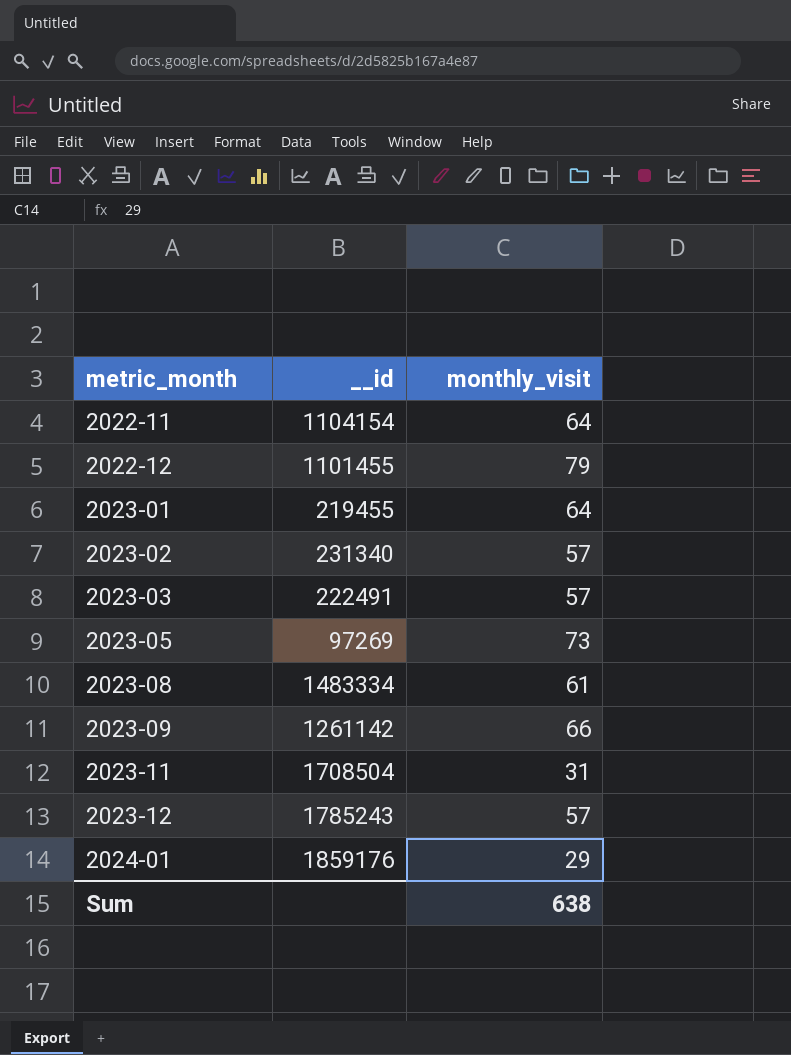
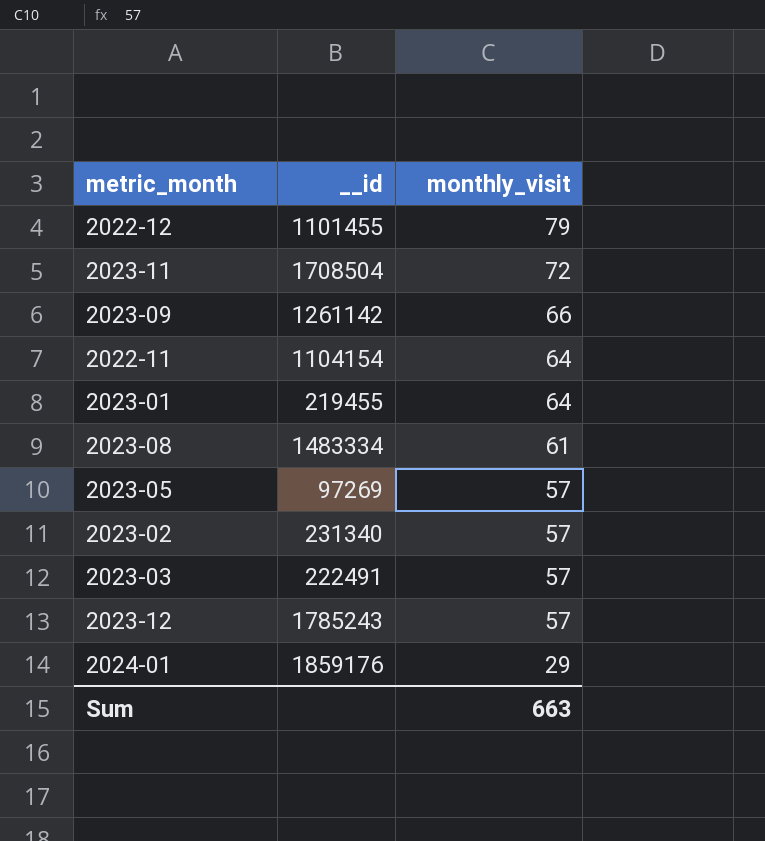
row order: metric_month ascending -> monthly_visit descending
2023-11 | monthly_visit: 31 -> 72
2023-05 | monthly_visit: 73 -> 57
Sum | monthly_visit: 638 -> 663

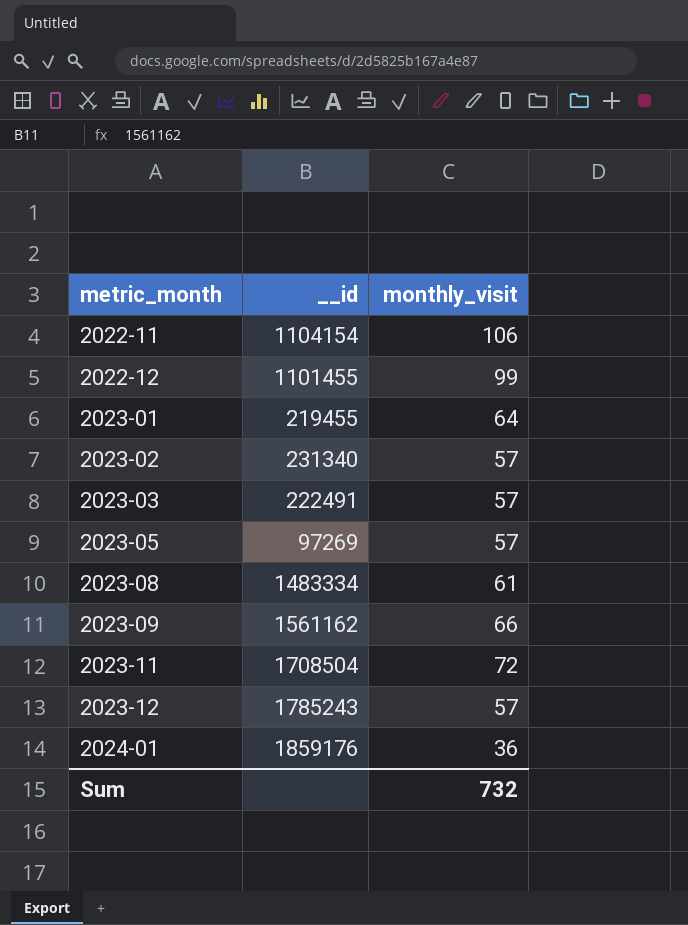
row order: monthly_visit descending -> metric_month ascending
2022-11 | monthly_visit: 64 -> 106
2022-12 | monthly_visit: 79 -> 99
2023-09 | __id: 1261142 -> 1561162
2024-01 | monthly_visit: 29 -> 36
Sum | monthly_visit: 663 -> 732

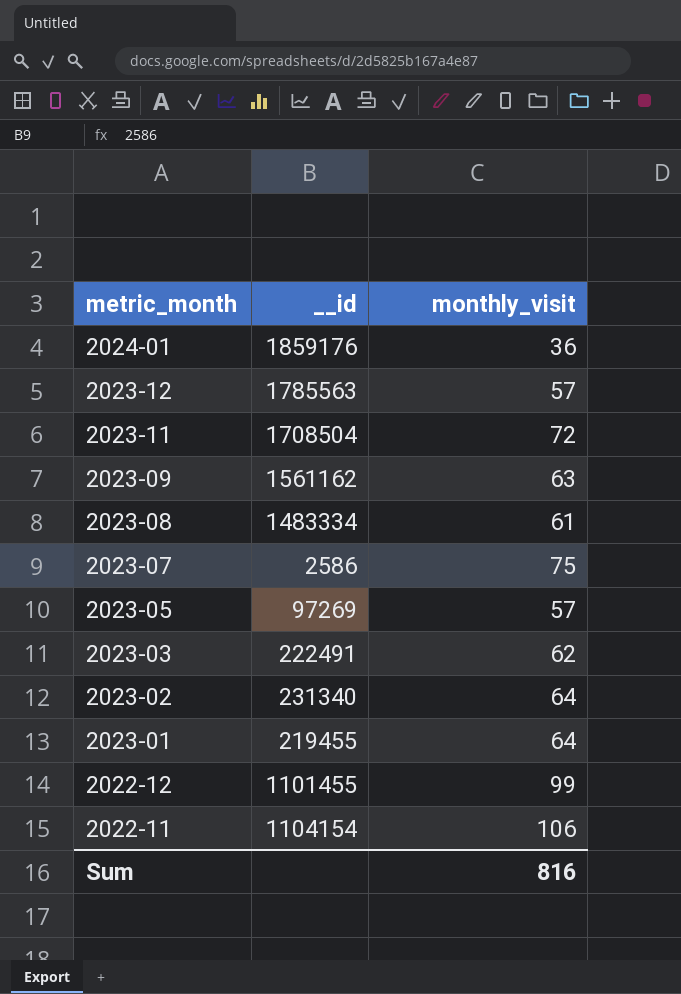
row order: metric_month ascending -> metric_month descending
2023-12 | __id: 1785243 -> 1785563
2023-09 | monthly_visit: 66 -> 63
row 2023-07: none -> 2586 | 75
2023-03 | monthly_visit: 57 -> 62
2023-02 | monthly_visit: 57 -> 64
Sum | monthly_visit: 732 -> 816

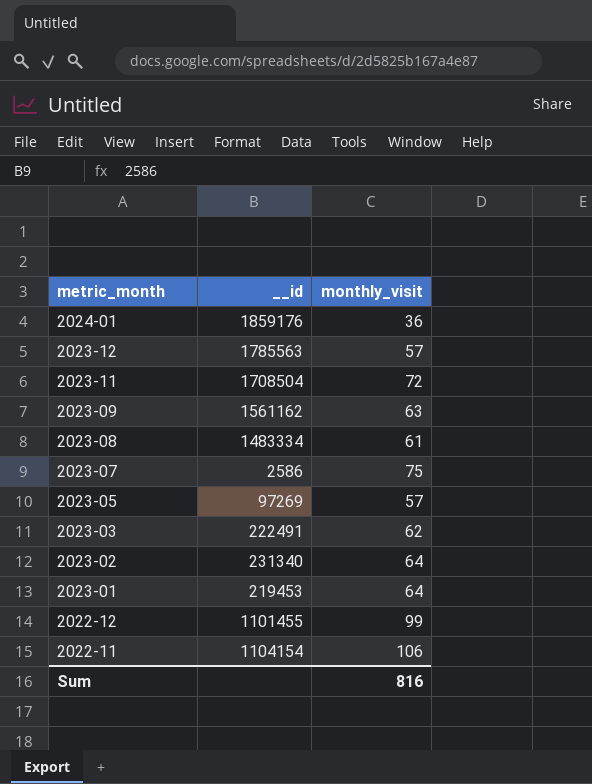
2023-01 | __id: 219455 -> 219453

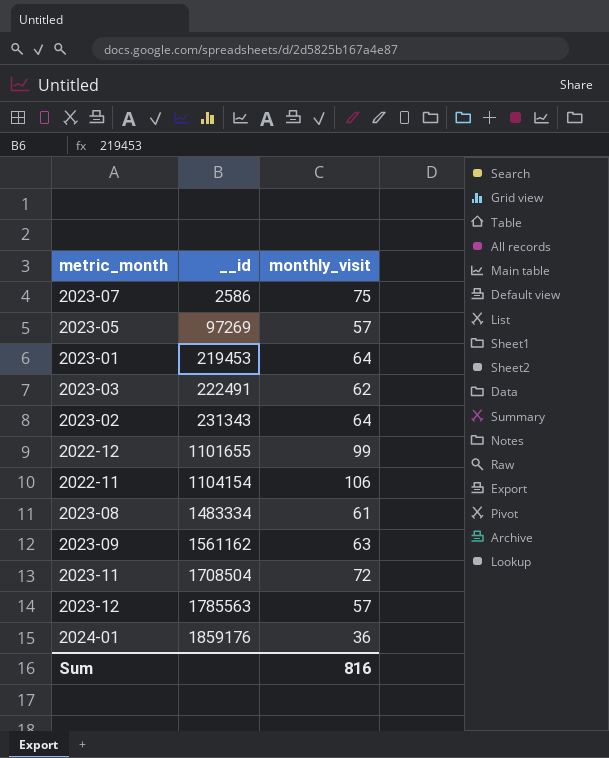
row order: metric_month descending -> __id ascending
2023-02 | __id: 231340 -> 231343
2022-12 | __id: 1101455 -> 1101655

